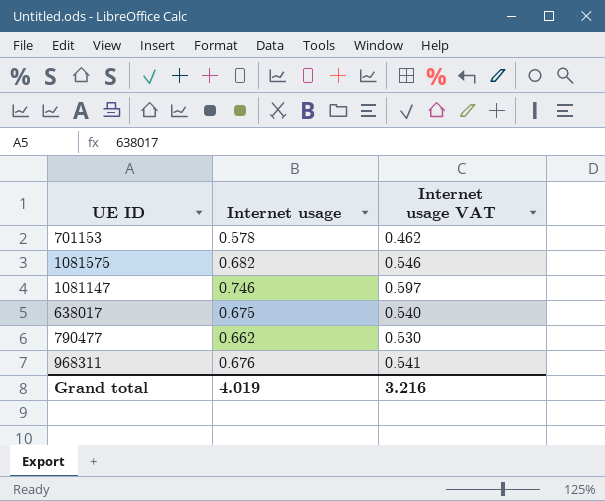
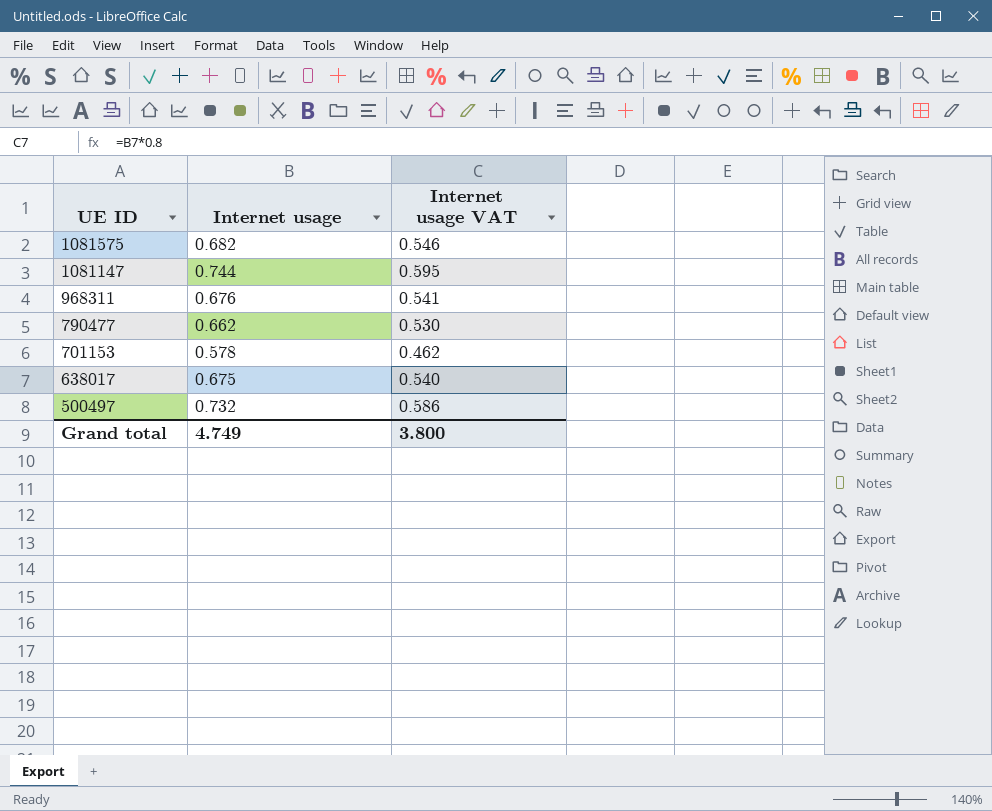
row order: none -> UE ID descending
1081147 | Internet usage: 0.746 -> 0.744
1081147 | Internet usage VAT: 0.597 -> 0.595
row 500497: none -> 0.732 | 0.586
Grand total | Internet usage: 4.019 -> 4.749
Grand total | Internet usage VAT: 3.216 -> 3.800

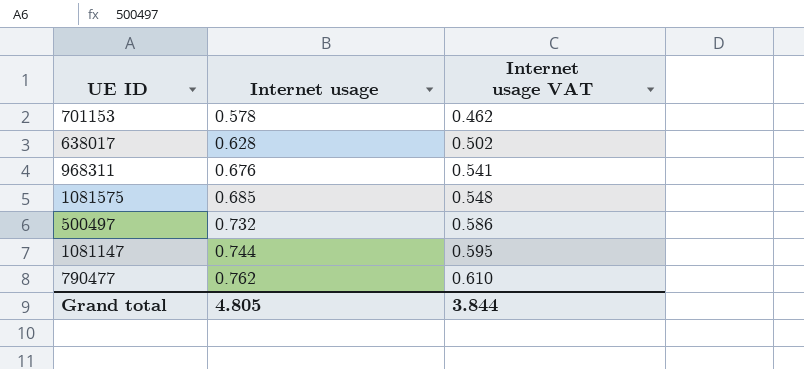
row order: UE ID descending -> Internet usage ascending
638017 | Internet usage: 0.675 -> 0.628
638017 | Internet usage VAT: 0.540 -> 0.502
1081575 | Internet usage: 0.682 -> 0.685
1081575 | Internet usage VAT: 0.546 -> 0.548
790477 | Internet usage: 0.662 -> 0.762
790477 | Internet usage VAT: 0.530 -> 0.610
Grand total | Internet usage: 4.749 -> 4.805
Grand total | Internet usage VAT: 3.800 -> 3.844

